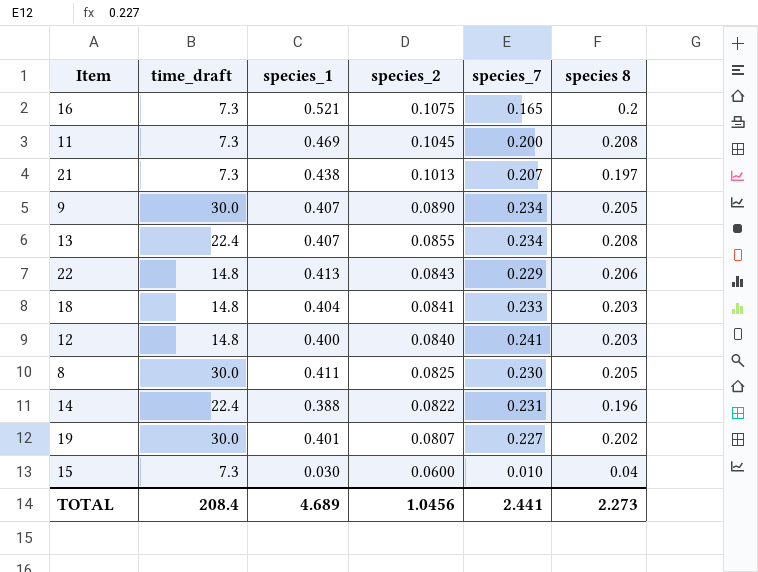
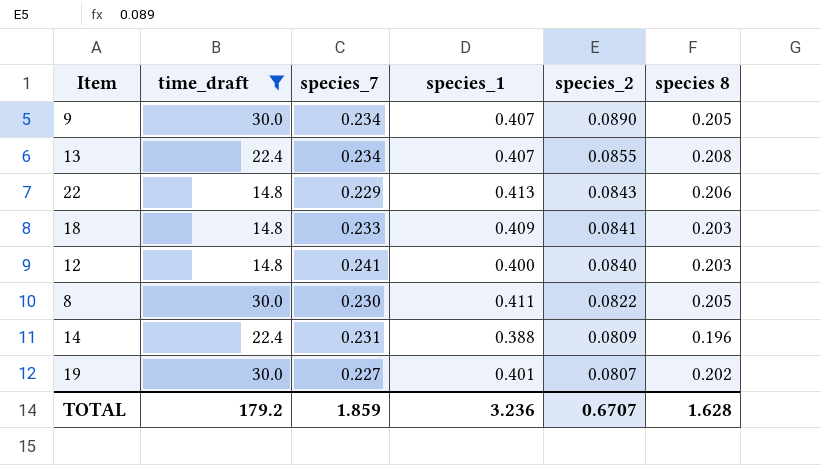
filter: none -> time_draft != 7.3
column species_7 | position: 5 -> 3
18 | species_1: 0.404 -> 0.409
8 | species_2: 0.0825 -> 0.0822
14 | species_2: 0.0822 -> 0.0809
TOTAL | time_draft: 208.4 -> 179.2
TOTAL | species_7: 2.441 -> 1.859
TOTAL | species_1: 4.689 -> 3.236
TOTAL | species_2: 1.0456 -> 0.6707
TOTAL | species 8: 2.273 -> 1.628

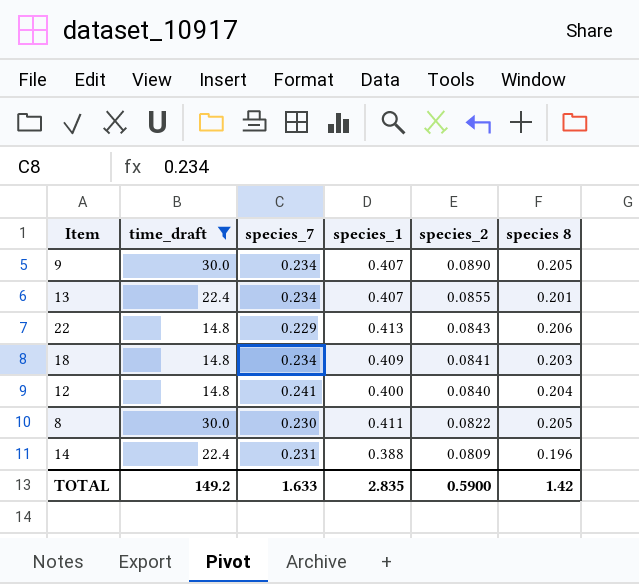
row 19: 30.0 | 0.227 | 0.401 | 0.0807 | 0.202 -> none
13 | species 8: 0.208 -> 0.201
18 | species_7: 0.233 -> 0.234
12 | species 8: 0.203 -> 0.204
TOTAL | time_draft: 179.2 -> 149.2
TOTAL | species_7: 1.859 -> 1.633
TOTAL | species_1: 3.236 -> 2.835
TOTAL | species_2: 0.6707 -> 0.5900
TOTAL | species 8: 1.628 -> 1.42

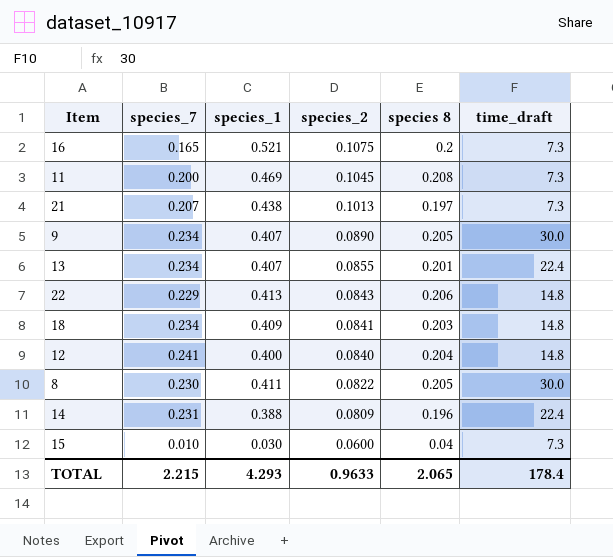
filter: time_draft != 7.3 -> none
column time_draft | position: 2 -> 6
TOTAL | species_7: 1.633 -> 2.215
TOTAL | species_1: 2.835 -> 4.293
TOTAL | species_2: 0.5900 -> 0.9633
TOTAL | species 8: 1.42 -> 2.065
TOTAL | time_draft: 149.2 -> 178.4

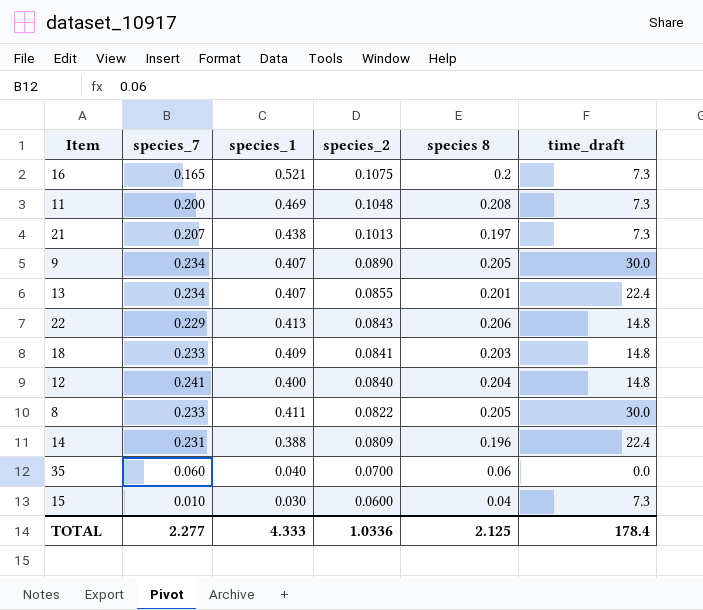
11 | species_2: 0.1045 -> 0.1048
18 | species_7: 0.234 -> 0.233
8 | species_7: 0.230 -> 0.233
row 35: none -> 0.060 | 0.040 | 0.0700 | 0.06 | 0.0
TOTAL | species_7: 2.215 -> 2.277
TOTAL | species_1: 4.293 -> 4.333
TOTAL | species_2: 0.9633 -> 1.0336
TOTAL | species 8: 2.065 -> 2.125

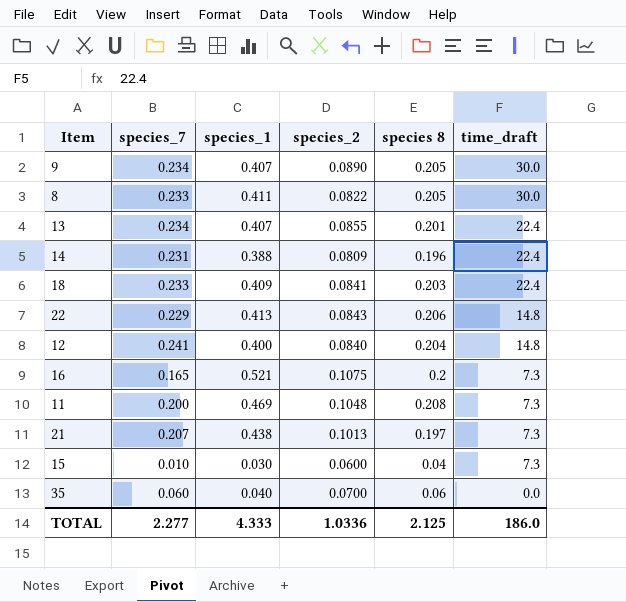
row order: species_2 descending -> time_draft descending
18 | time_draft: 14.8 -> 22.4
TOTAL | time_draft: 178.4 -> 186.0

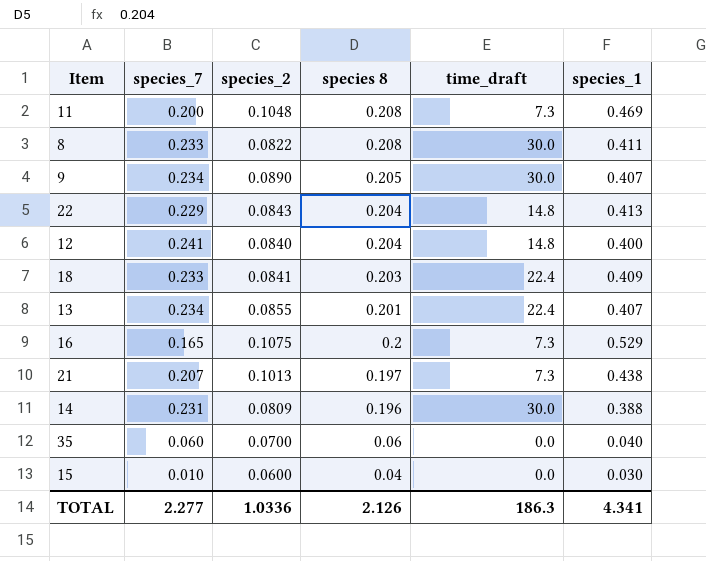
row order: time_draft descending -> species 8 descending
column species_1 | position: 3 -> 6
8 | species 8: 0.205 -> 0.208
22 | species 8: 0.206 -> 0.204
16 | species_1: 0.521 -> 0.529
14 | time_draft: 22.4 -> 30.0
15 | time_draft: 7.3 -> 0.0
TOTAL | species 8: 2.125 -> 2.126
TOTAL | time_draft: 186.0 -> 186.3
TOTAL | species_1: 4.333 -> 4.341

